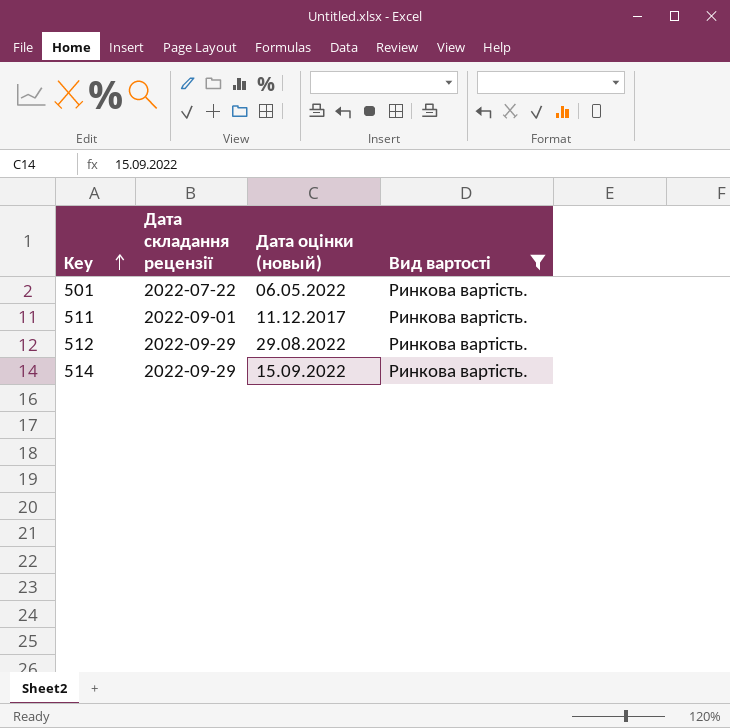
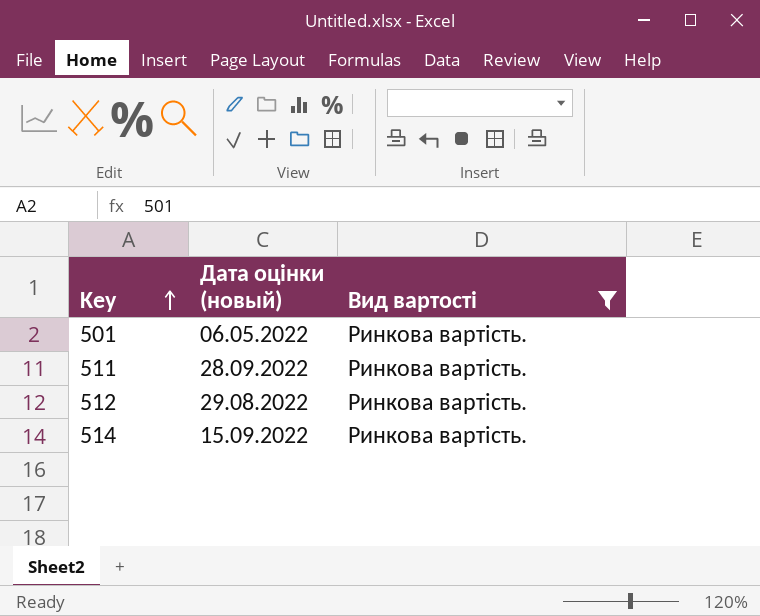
column Дата складання рецензії | position: 2 -> none
511 | Дата оцінки (новый): 11.12.2017 -> 28.09.2022

